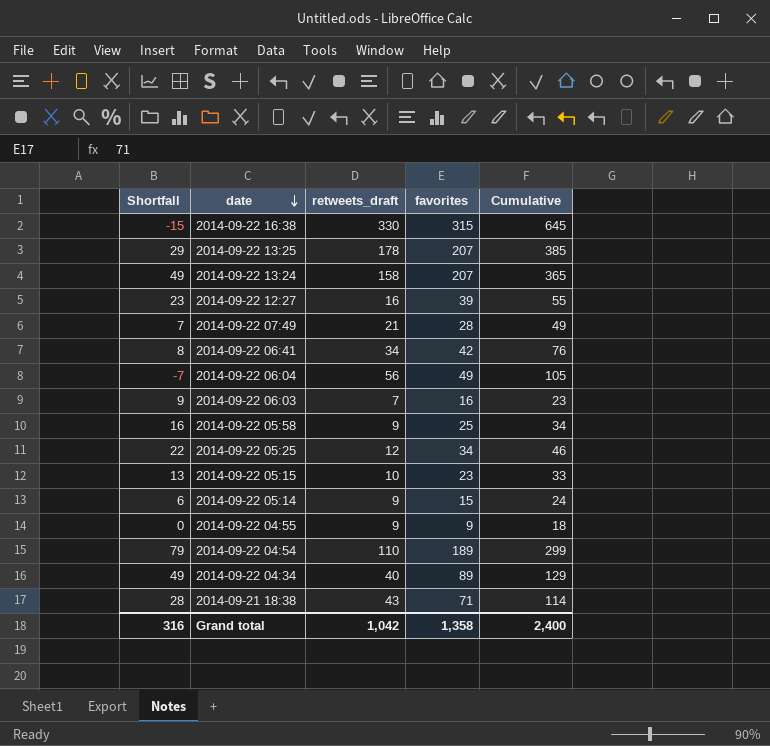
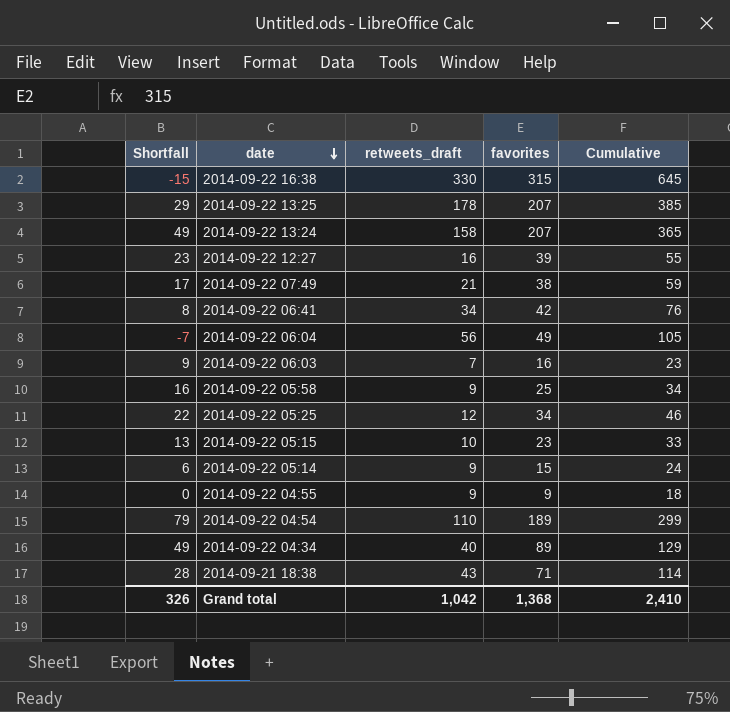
2014-09-22 07:49 | Shortfall: 7 -> 17
2014-09-22 07:49 | favorites: 28 -> 38
2014-09-22 07:49 | Cumulative: 49 -> 59
Grand total | Shortfall: 316 -> 326
Grand total | favorites: 1,358 -> 1,368
Grand total | Cumulative: 2,400 -> 2,410

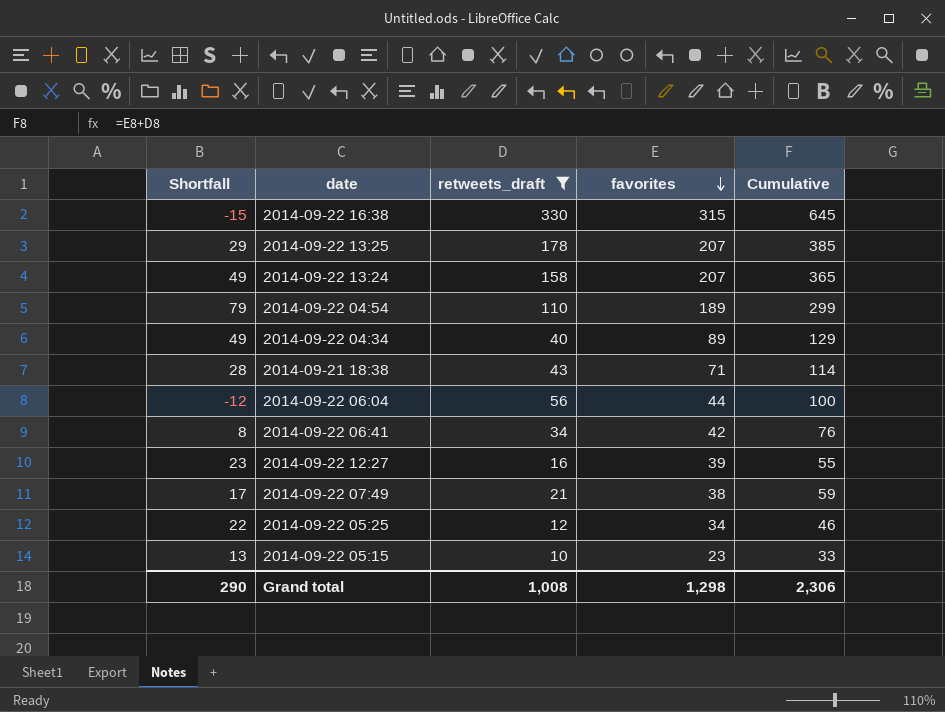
filter: none -> retweets_draft >= 10
row order: date descending -> favorites descending
2014-09-22 06:04 | Shortfall: -7 -> -12
2014-09-22 06:04 | favorites: 49 -> 44
2014-09-22 06:04 | Cumulative: 105 -> 100
Grand total | Shortfall: 326 -> 290
Grand total | retweets_draft: 1,042 -> 1,008
Grand total | favorites: 1,368 -> 1,298
Grand total | Cumulative: 2,410 -> 2,306

